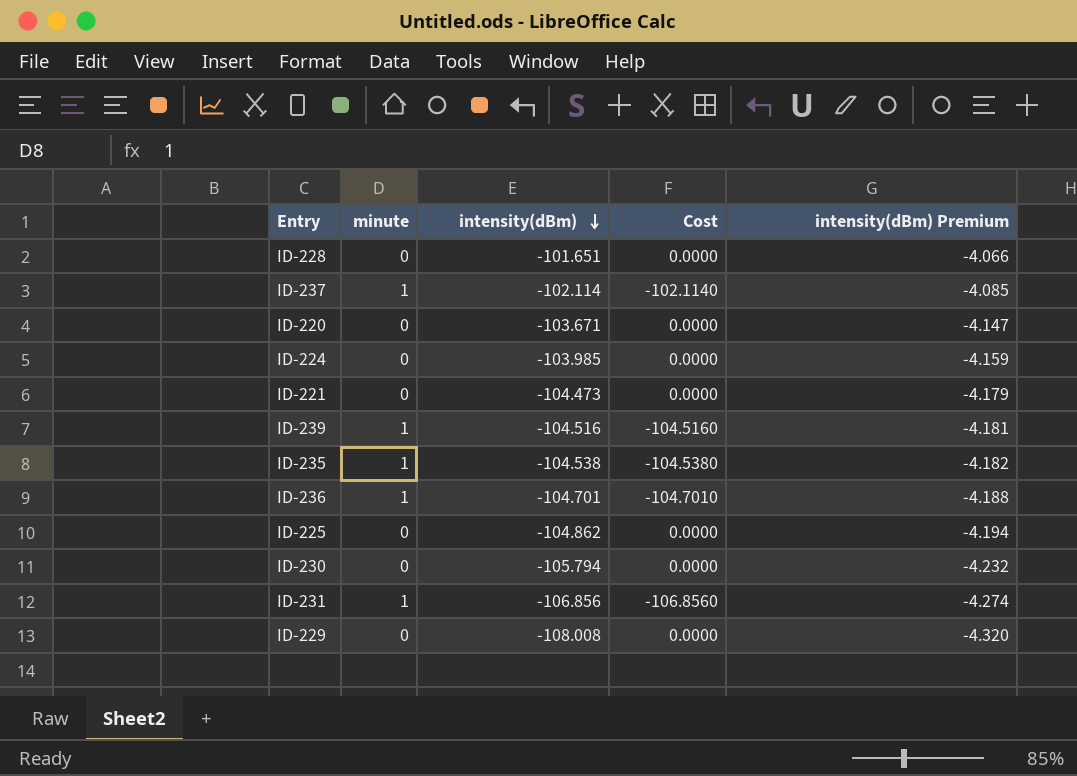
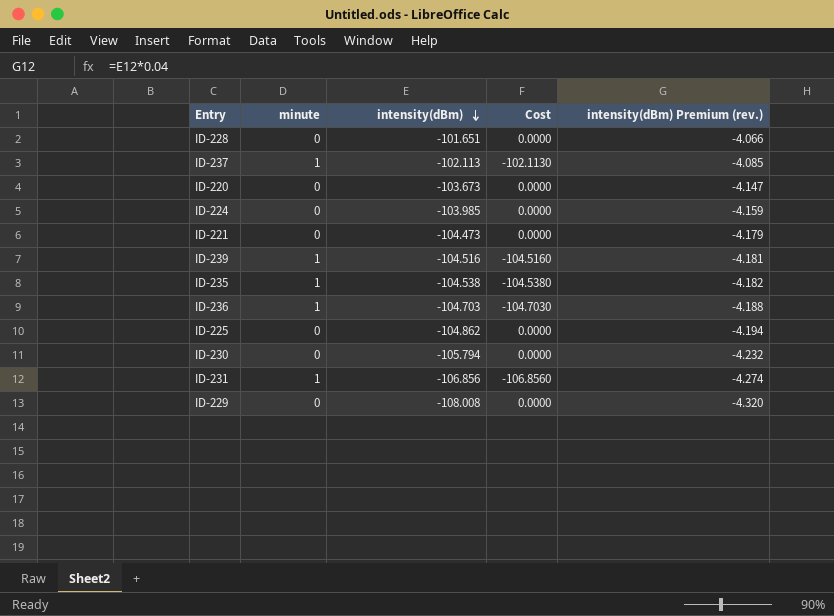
column name: intensity(dBm) Premium -> intensity(dBm) Premium (rev.)
ID-237 | intensity(dBm): -102.114 -> -102.113
ID-237 | Cost: -102.1140 -> -102.1130
ID-220 | intensity(dBm): -103.671 -> -103.673
ID-236 | intensity(dBm): -104.701 -> -104.703
ID-236 | Cost: -104.7010 -> -104.7030

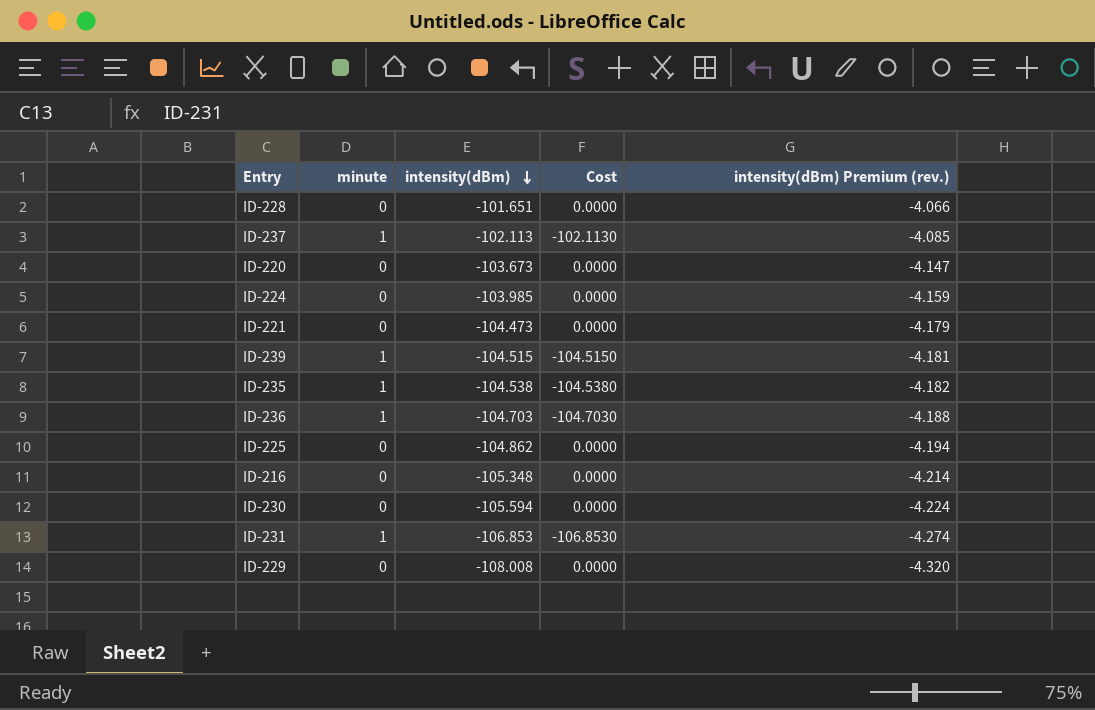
ID-239 | intensity(dBm): -104.516 -> -104.515
ID-239 | Cost: -104.5160 -> -104.5150
row ID-216: none -> 0 | -105.348 | 0.0000 | -4.214
ID-230 | intensity(dBm): -105.794 -> -105.594
ID-230 | intensity(dBm) Premium (rev.): -4.232 -> -4.224
ID-231 | intensity(dBm): -106.856 -> -106.853
ID-231 | Cost: -106.8560 -> -106.8530

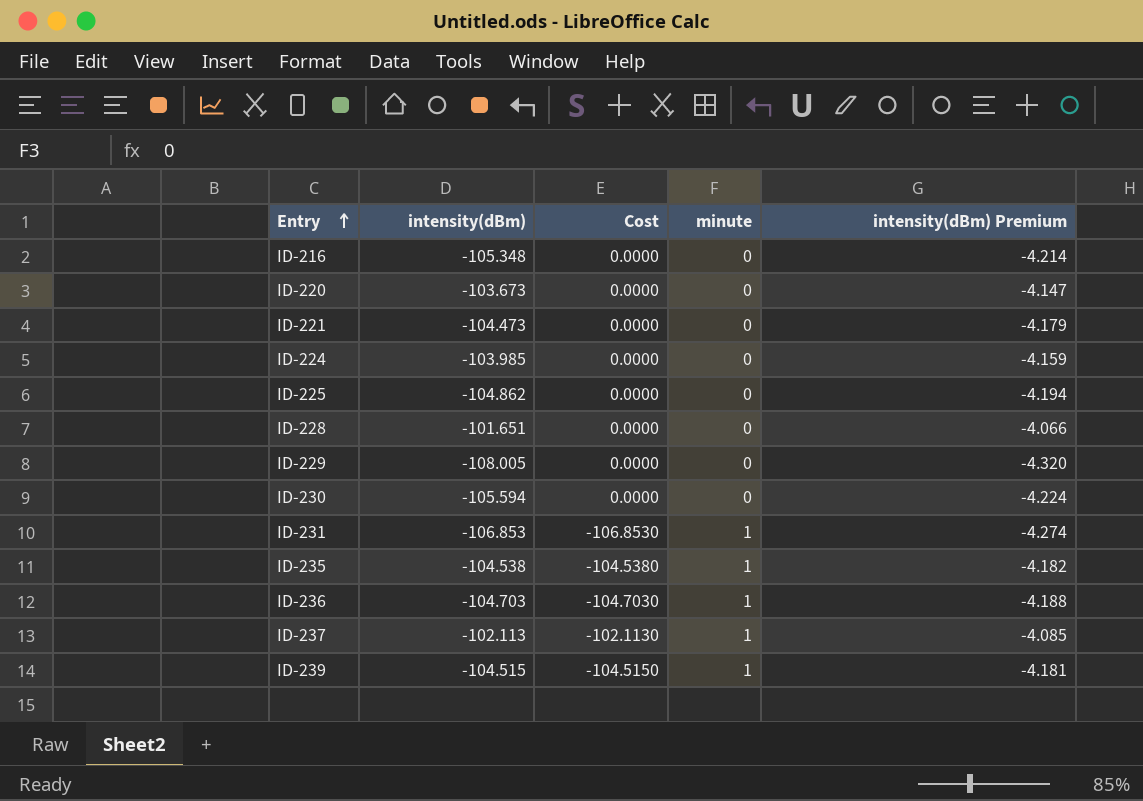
row order: intensity(dBm) descending -> Entry ascending
column minute | position: 2 -> 4
column name: intensity(dBm) Premium (rev.) -> intensity(dBm) Premium
ID-229 | intensity(dBm): -108.008 -> -108.005

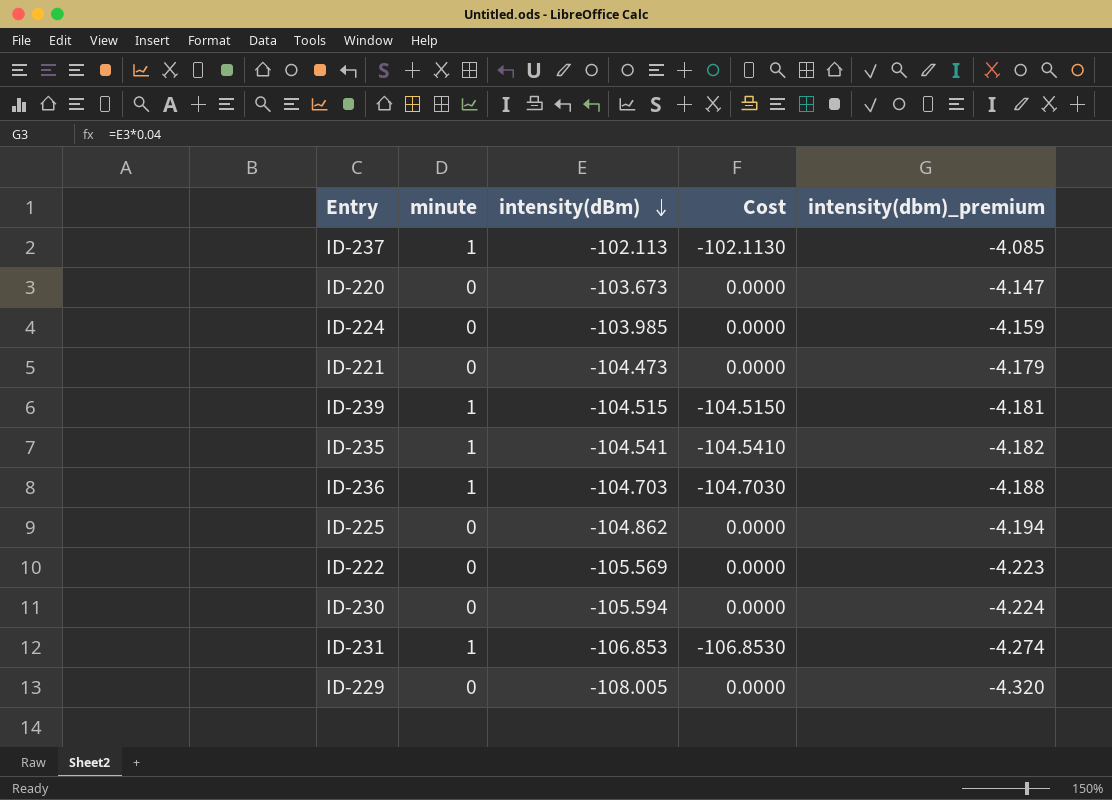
row order: Entry ascending -> intensity(dBm) descending
column minute | position: 4 -> 2
column name: intensity(dBm) Premium -> intensity(dbm)_premium
row ID-216: -105.348 | 0.0000 | 0 | -4.214 -> none
row ID-228: -101.651 | 0.0000 | 0 | -4.066 -> none
ID-235 | intensity(dBm): -104.538 -> -104.541
ID-235 | Cost: -104.5380 -> -104.5410
row ID-222: none -> 0 | -105.569 | 0.0000 | -4.223

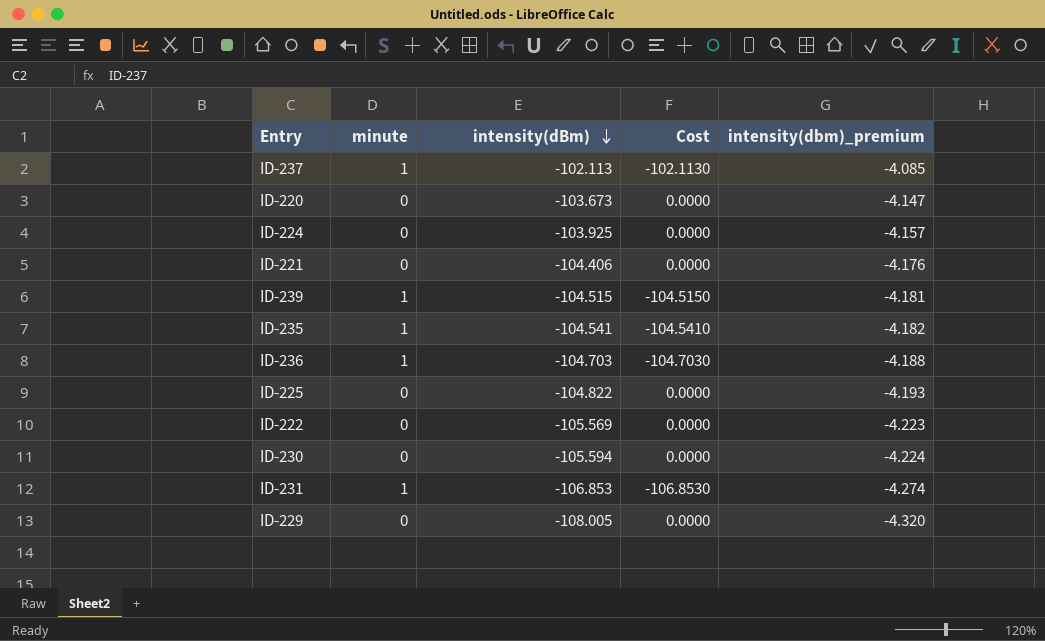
ID-224 | intensity(dBm): -103.985 -> -103.925
ID-224 | intensity(dbm)_premium: -4.159 -> -4.157
ID-221 | intensity(dBm): -104.473 -> -104.406
ID-221 | intensity(dbm)_premium: -4.179 -> -4.176
ID-225 | intensity(dBm): -104.862 -> -104.822
ID-225 | intensity(dbm)_premium: -4.194 -> -4.193

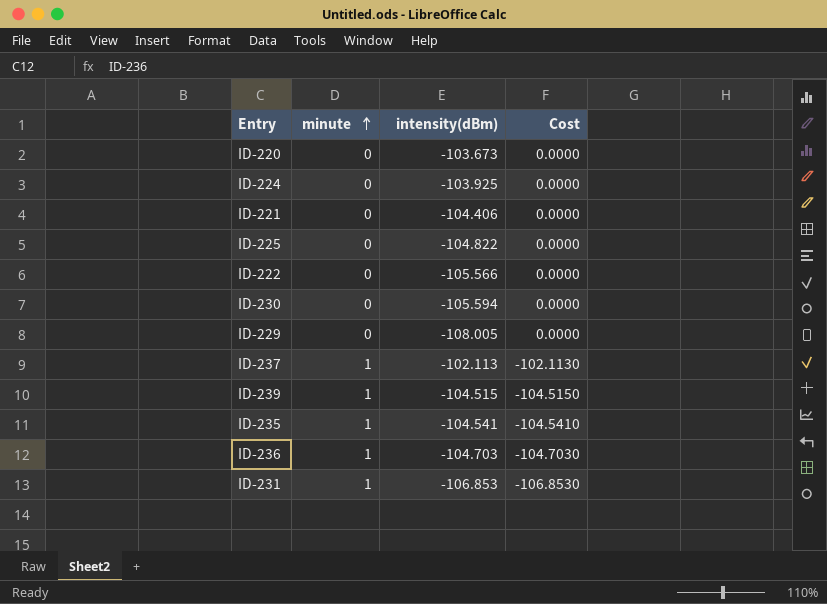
row order: intensity(dBm) descending -> minute ascending
column intensity(dbm)_premium | formula: [intensity(dBm)] * 0.04 -> none
ID-222 | intensity(dBm): -105.569 -> -105.566

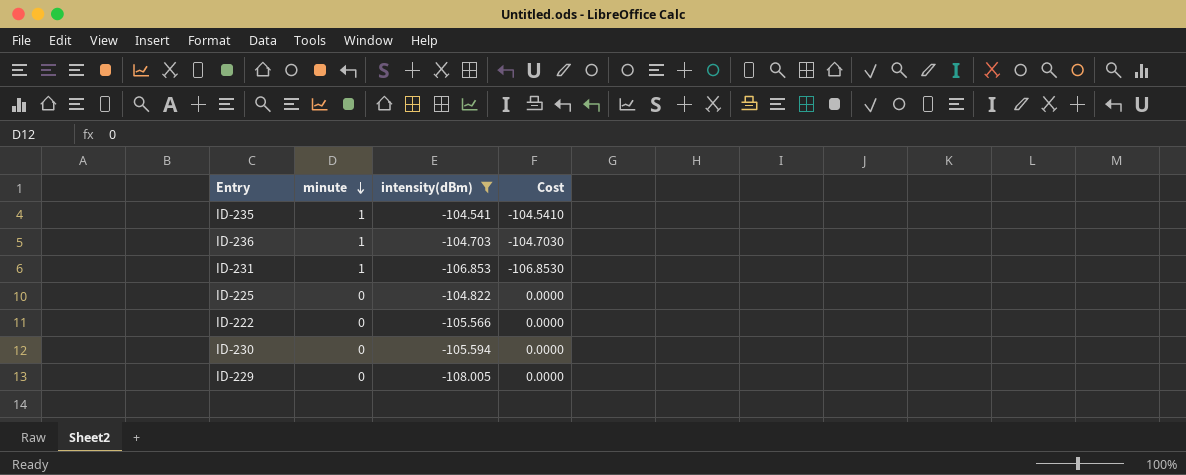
filter: none -> intensity(dBm) <= -104.541
row order: minute ascending -> minute descending

